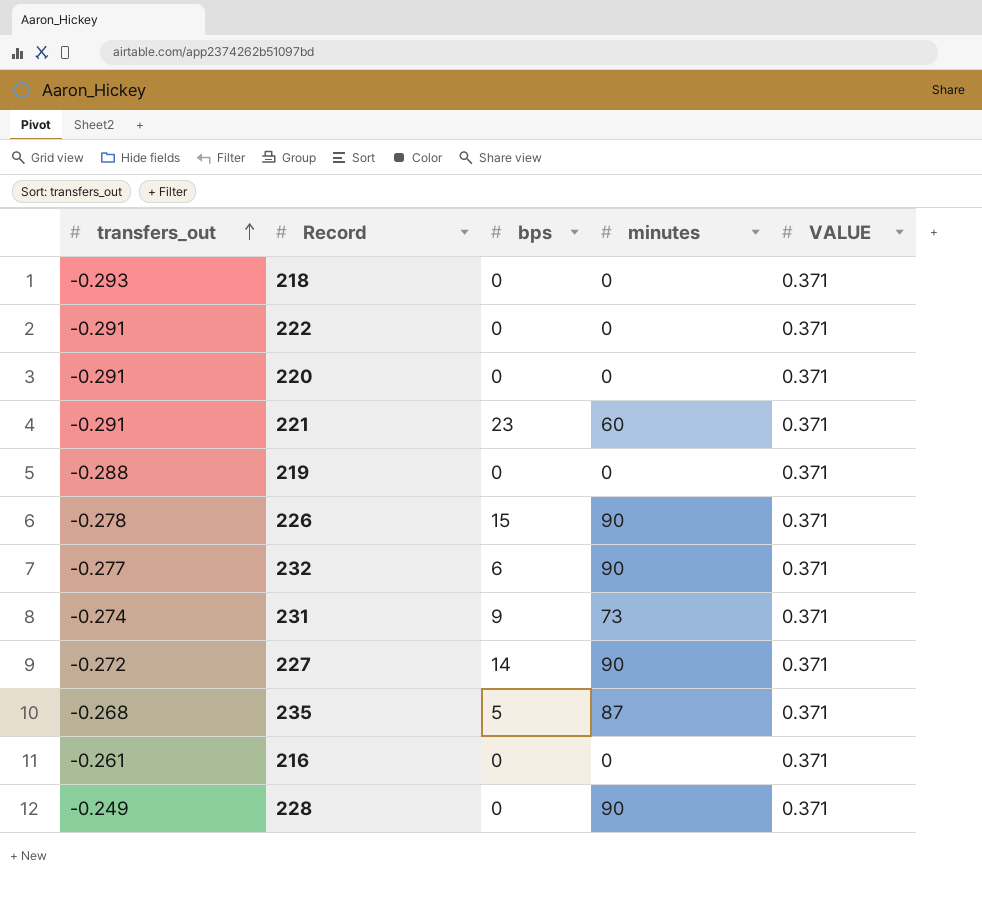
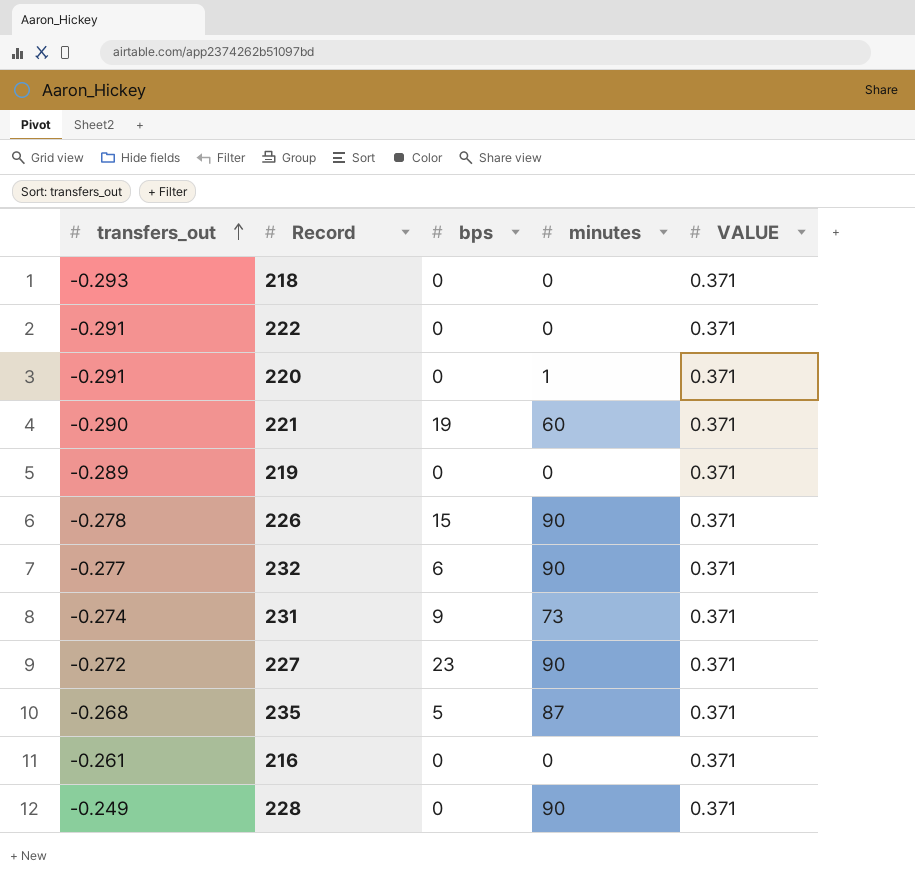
220 | minutes: 0 -> 1
221 | transfers_out: -0.291 -> -0.290
221 | bps: 23 -> 19
219 | transfers_out: -0.288 -> -0.289
227 | bps: 14 -> 23

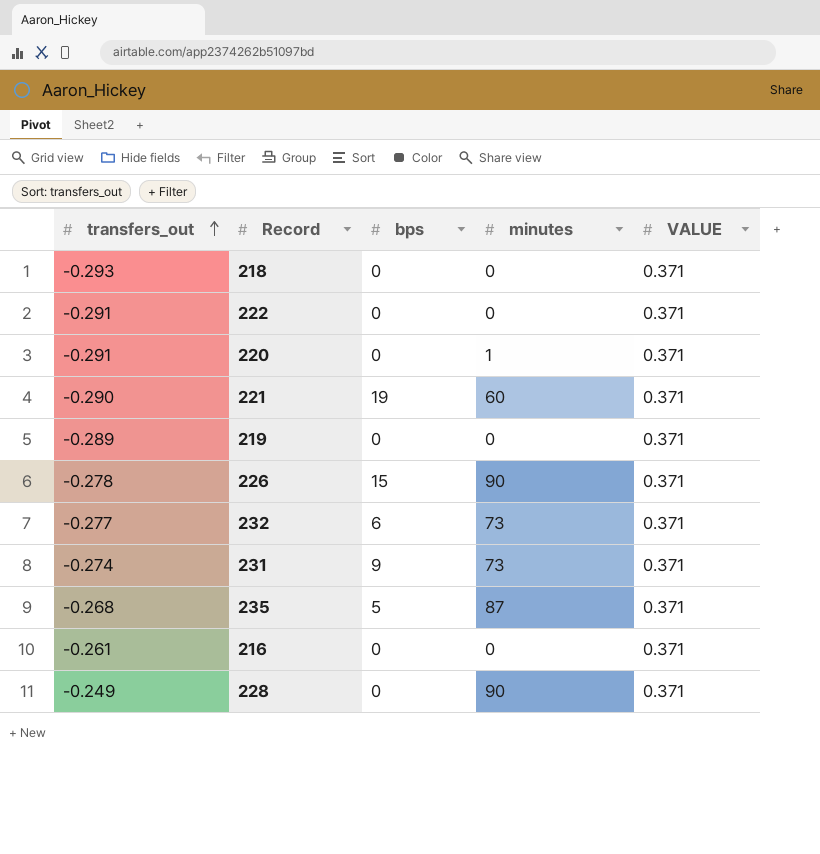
row 227: -0.272 | 23 | 90 | 0.371 -> none
232 | minutes: 90 -> 73

